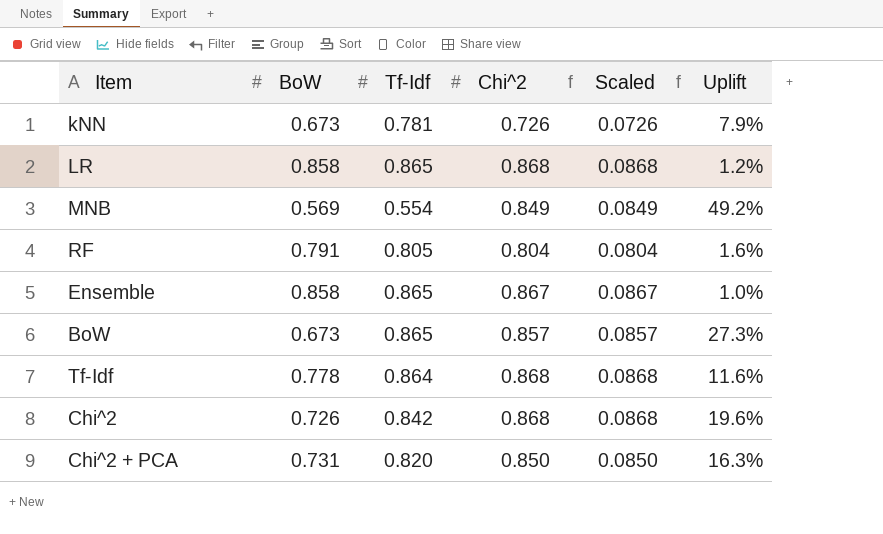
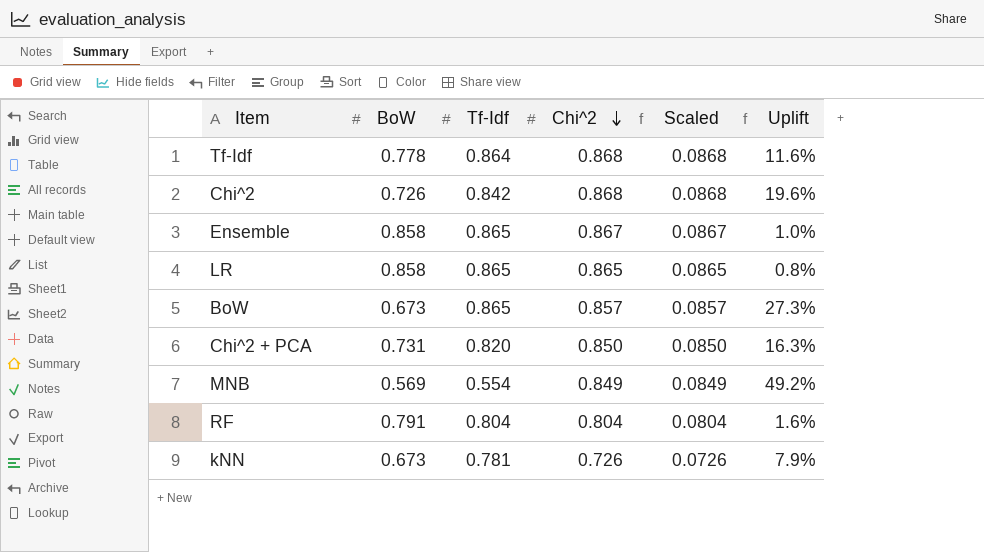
row order: none -> Chi^2 descending
LR | Chi^2: 0.868 -> 0.865
LR | Scaled: 0.0868 -> 0.0865
LR | Uplift: 1.2% -> 0.8%
RF | Tf-Idf: 0.805 -> 0.804

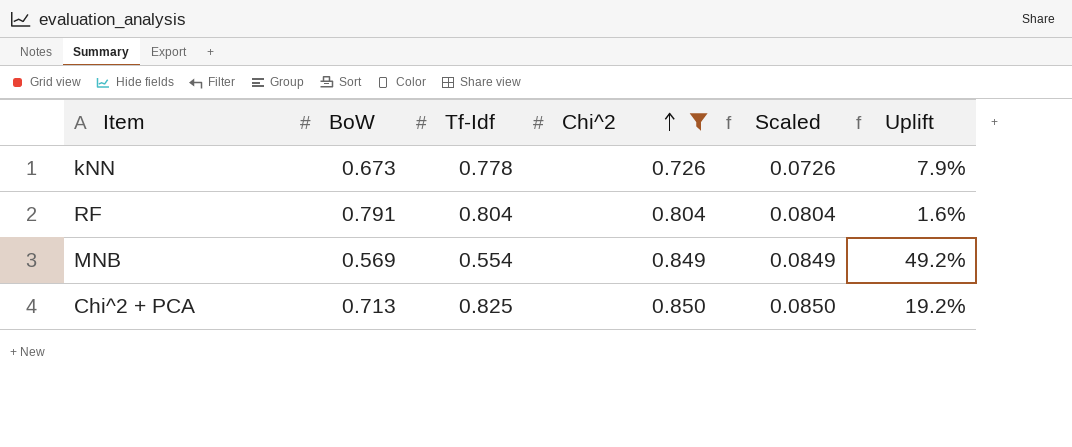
filter: none -> Chi^2 <= 0.850
row order: Chi^2 descending -> Chi^2 ascending
kNN | Tf-Idf: 0.781 -> 0.778
Chi^2 + PCA | BoW: 0.731 -> 0.713
Chi^2 + PCA | Tf-Idf: 0.820 -> 0.825
Chi^2 + PCA | Uplift: 16.3% -> 19.2%

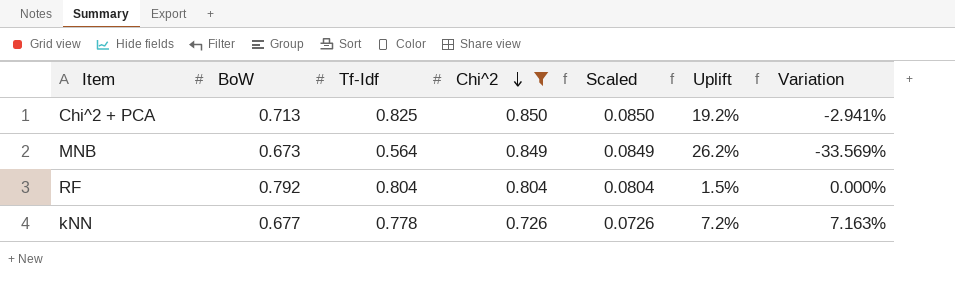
row order: Chi^2 ascending -> Chi^2 descending
column Variation | formula: none -> ([Tf-Idf] - [Chi^2]) / [Chi^2]
MNB | BoW: 0.569 -> 0.673
MNB | Tf-Idf: 0.554 -> 0.564
MNB | Uplift: 49.2% -> 26.2%
RF | BoW: 0.791 -> 0.792
RF | Uplift: 1.6% -> 1.5%
kNN | BoW: 0.673 -> 0.677
kNN | Uplift: 7.9% -> 7.2%

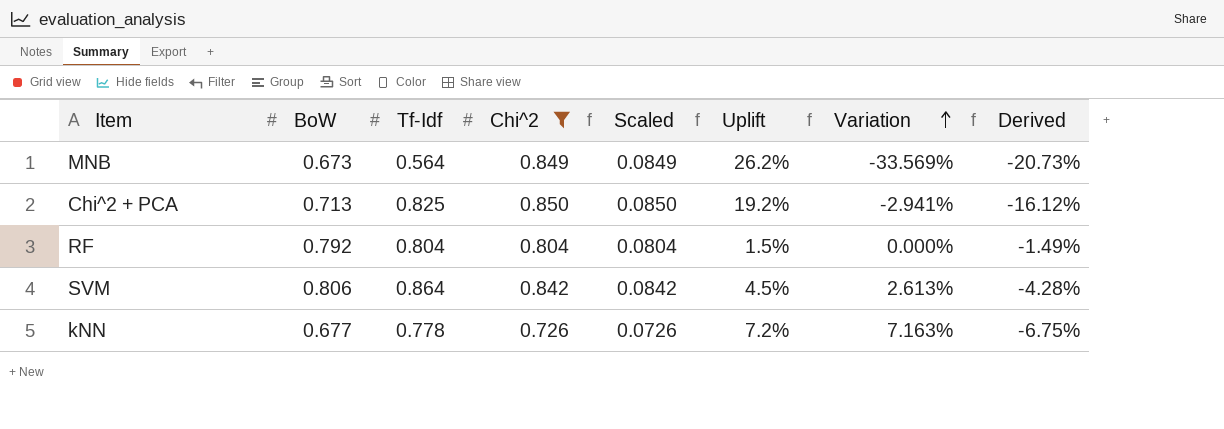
row order: Chi^2 descending -> Variation ascending
column Derived | formula: none -> ([BoW] - [Chi^2]) / [Chi^2]
row SVM: none -> 0.806 | 0.864 | 0.842 | 0.0842 | 4.5% | 2.613% | -4.28%

